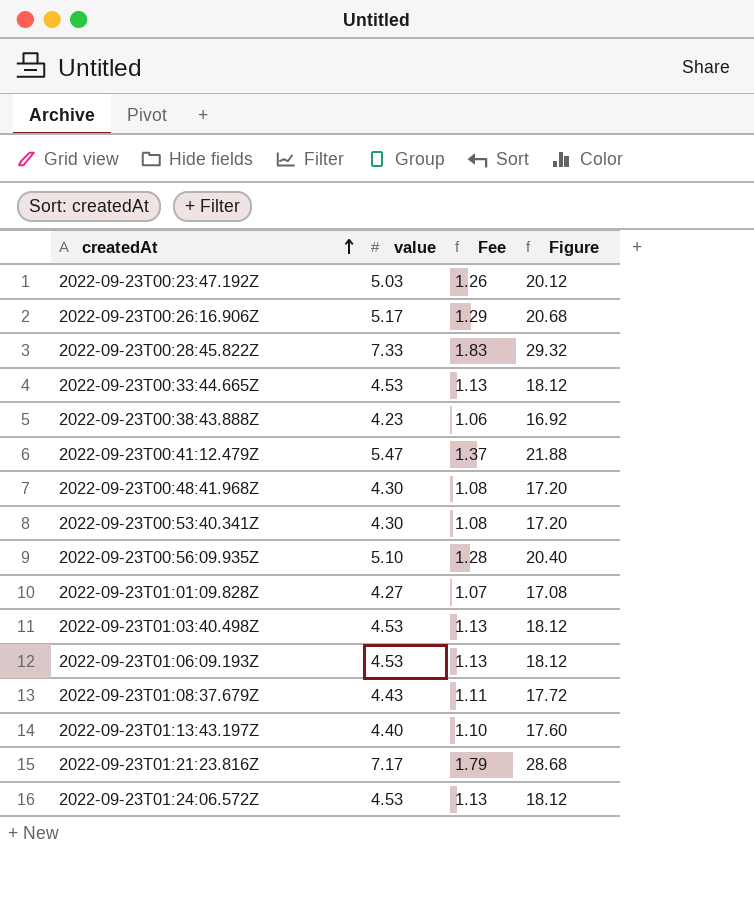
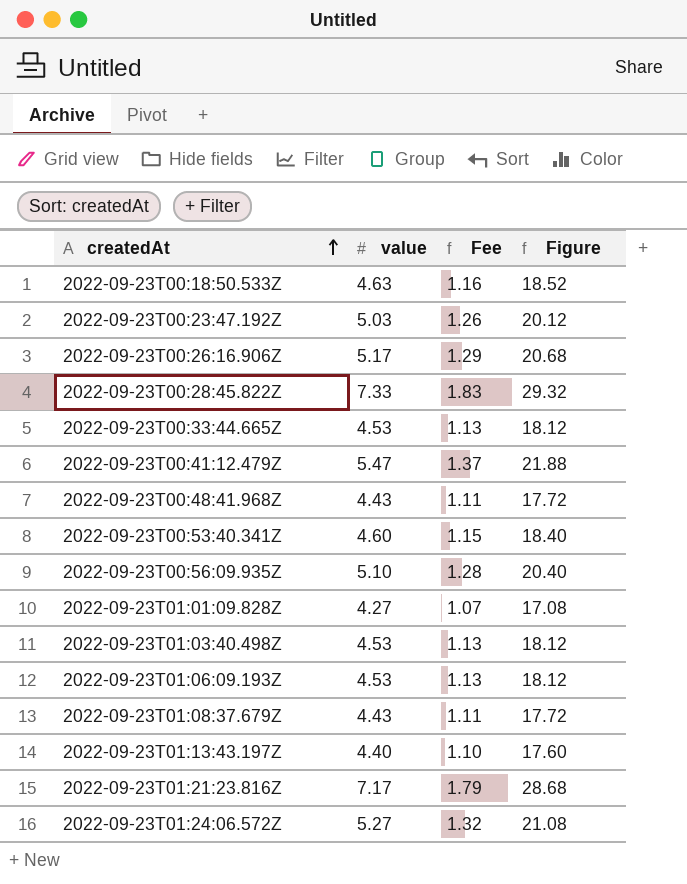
row 2022-09-23T00:38:43.888Z: 4.23 | 1.06 | 16.92 -> none
row 2022-09-23T00:18:50.533Z: none -> 4.63 | 1.16 | 18.52
2022-09-23T00:48:41.968Z | value: 4.30 -> 4.43
2022-09-23T00:48:41.968Z | Fee: 1.08 -> 1.11
2022-09-23T00:48:41.968Z | Figure: 17.20 -> 17.72
2022-09-23T00:53:40.341Z | value: 4.30 -> 4.60
2022-09-23T00:53:40.341Z | Fee: 1.08 -> 1.15
2022-09-23T00:53:40.341Z | Figure: 17.20 -> 18.40
2022-09-23T01:24:06.572Z | value: 4.53 -> 5.27
2022-09-23T01:24:06.572Z | Fee: 1.13 -> 1.32
2022-09-23T01:24:06.572Z | Figure: 18.12 -> 21.08

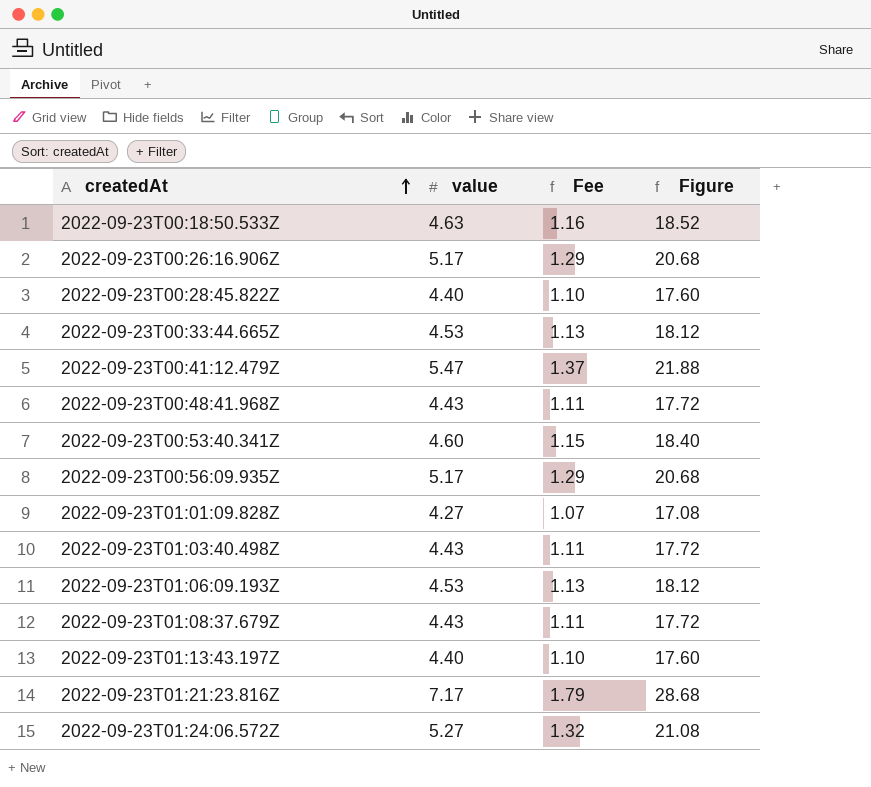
row 2022-09-23T00:23:47.192Z: 5.03 | 1.26 | 20.12 -> none
2022-09-23T00:28:45.822Z | value: 7.33 -> 4.40
2022-09-23T00:28:45.822Z | Fee: 1.83 -> 1.10
2022-09-23T00:28:45.822Z | Figure: 29.32 -> 17.60
2022-09-23T00:56:09.935Z | value: 5.10 -> 5.17
2022-09-23T00:56:09.935Z | Fee: 1.28 -> 1.29
2022-09-23T00:56:09.935Z | Figure: 20.40 -> 20.68
2022-09-23T01:03:40.498Z | value: 4.53 -> 4.43
2022-09-23T01:03:40.498Z | Fee: 1.13 -> 1.11
2022-09-23T01:03:40.498Z | Figure: 18.12 -> 17.72

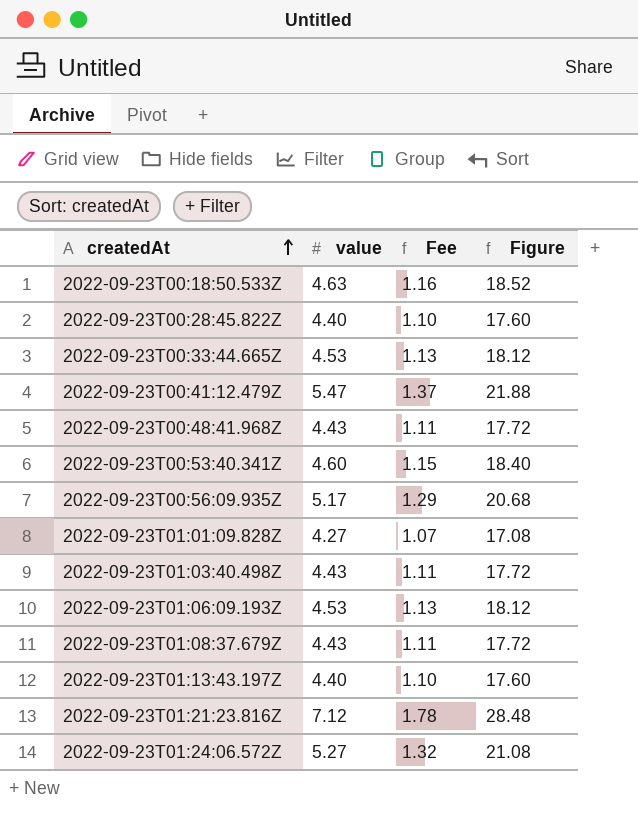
row 2022-09-23T00:26:16.906Z: 5.17 | 1.29 | 20.68 -> none
2022-09-23T01:21:23.816Z | value: 7.17 -> 7.12
2022-09-23T01:21:23.816Z | Fee: 1.79 -> 1.78
2022-09-23T01:21:23.816Z | Figure: 28.68 -> 28.48

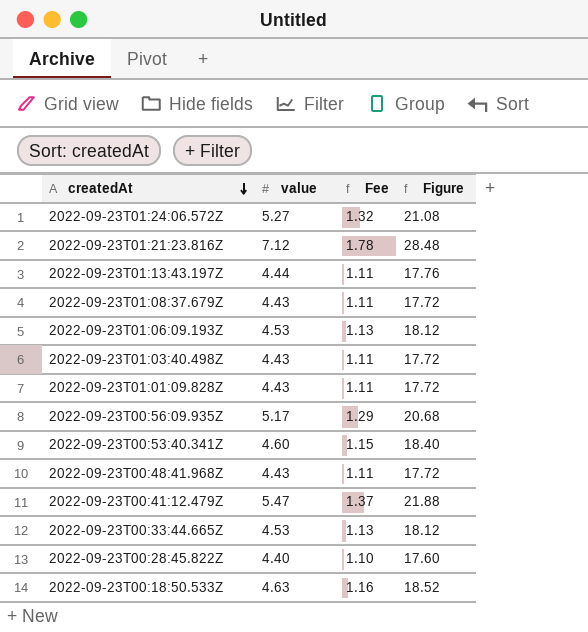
row order: createdAt ascending -> createdAt descending
2022-09-23T01:13:43.197Z | value: 4.40 -> 4.44
2022-09-23T01:13:43.197Z | Fee: 1.10 -> 1.11
2022-09-23T01:13:43.197Z | Figure: 17.60 -> 17.76
2022-09-23T01:01:09.828Z | value: 4.27 -> 4.43
2022-09-23T01:01:09.828Z | Fee: 1.07 -> 1.11
2022-09-23T01:01:09.828Z | Figure: 17.08 -> 17.72

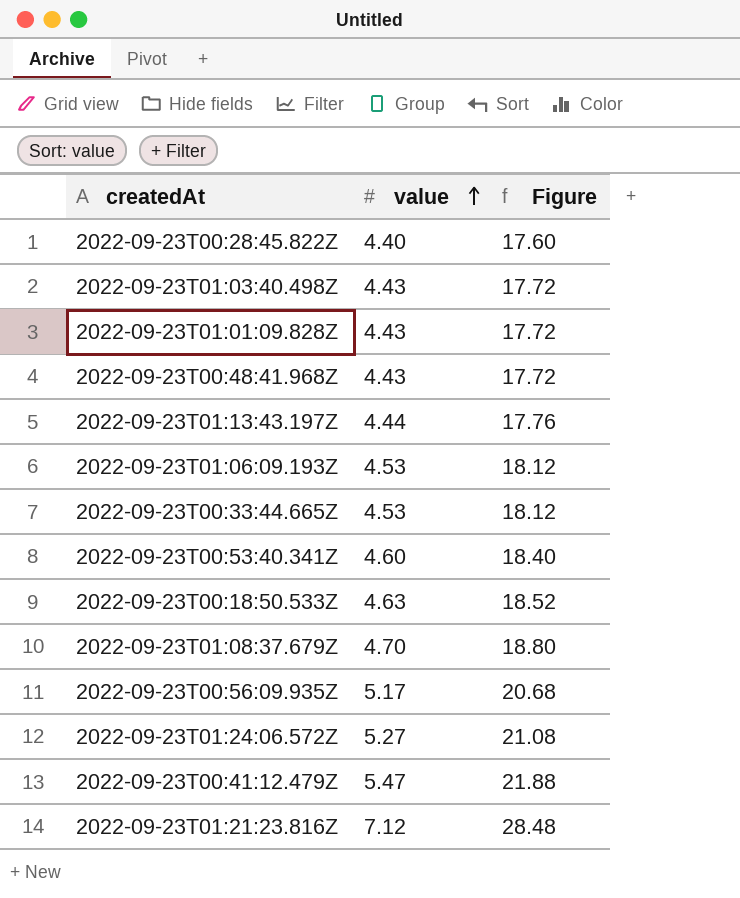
row order: createdAt descending -> value ascending
column Fee | formula: [value] * 0.25 -> none
2022-09-23T01:08:37.679Z | value: 4.43 -> 4.70
2022-09-23T01:08:37.679Z | Figure: 17.72 -> 18.80

